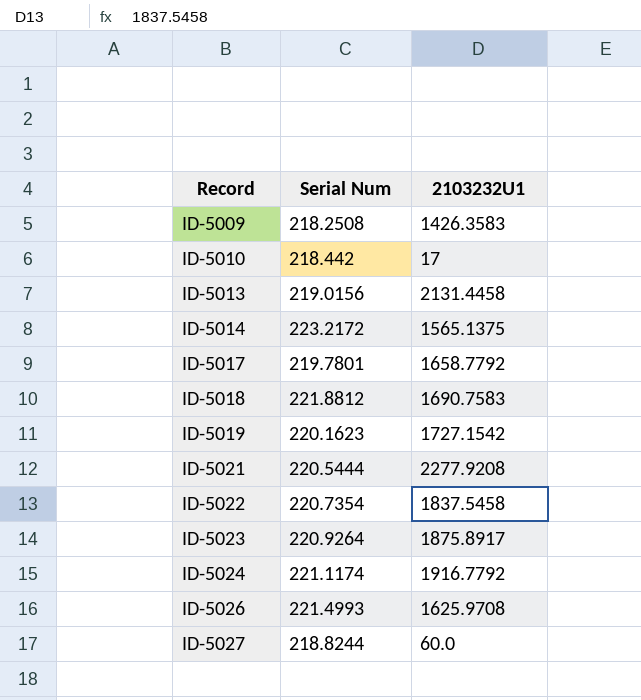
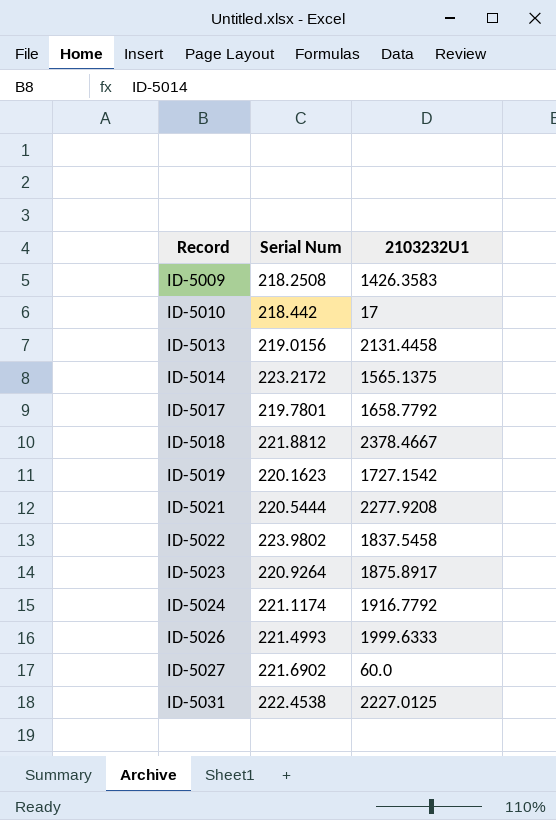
ID-5018 | 2103232U1: 1690.7583 -> 2378.4667
ID-5022 | Serial Num: 220.7354 -> 223.9802
ID-5026 | 2103232U1: 1625.9708 -> 1999.6333
ID-5027 | Serial Num: 218.8244 -> 221.6902
row ID-5031: none -> 222.4538 | 2227.0125

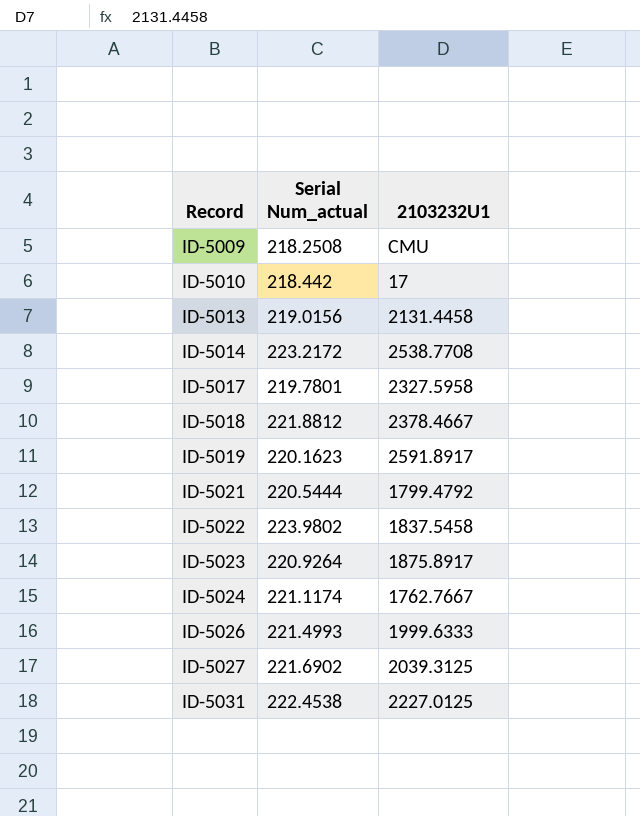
column name: Serial Num -> Serial Num_actual
ID-5009 | 2103232U1: 1426.3583 -> CMU
ID-5014 | 2103232U1: 1565.1375 -> 2538.7708
ID-5017 | 2103232U1: 1658.7792 -> 2327.5958
ID-5019 | 2103232U1: 1727.1542 -> 2591.8917
ID-5021 | 2103232U1: 2277.9208 -> 1799.4792
ID-5024 | 2103232U1: 1916.7792 -> 1762.7667
ID-5027 | 2103232U1: 60.0 -> 2039.3125

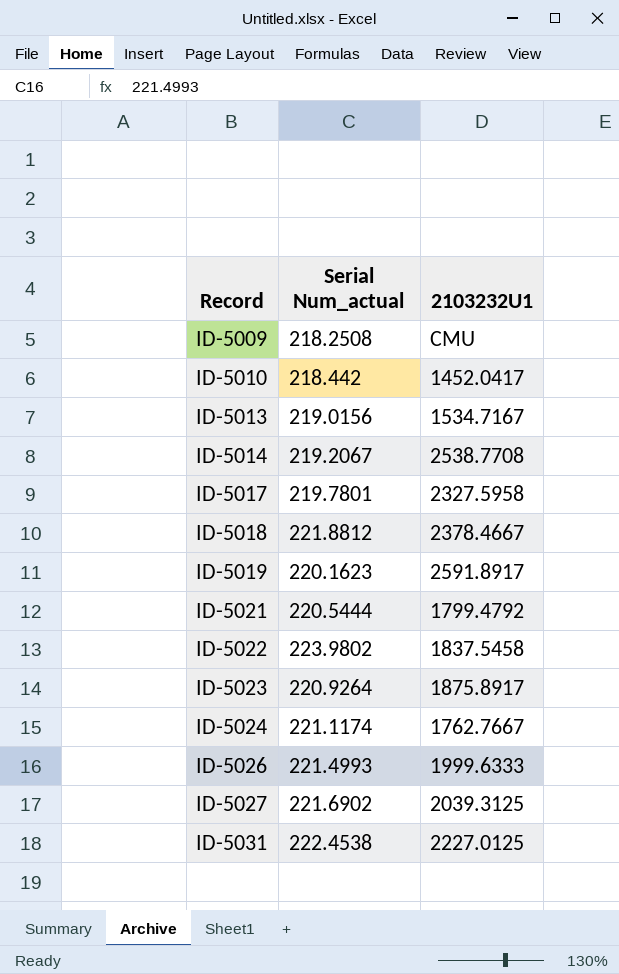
ID-5010 | 2103232U1: 17 -> 1452.0417
ID-5013 | 2103232U1: 2131.4458 -> 1534.7167
ID-5014 | Serial Num_actual: 223.2172 -> 219.2067

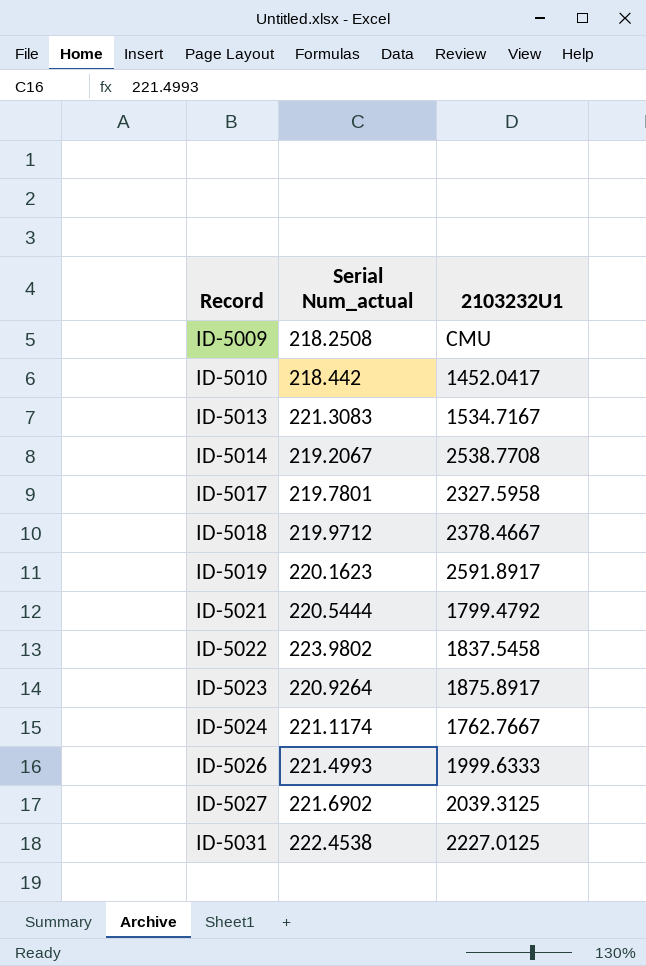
ID-5013 | Serial Num_actual: 219.0156 -> 221.3083
ID-5018 | Serial Num_actual: 221.8812 -> 219.9712

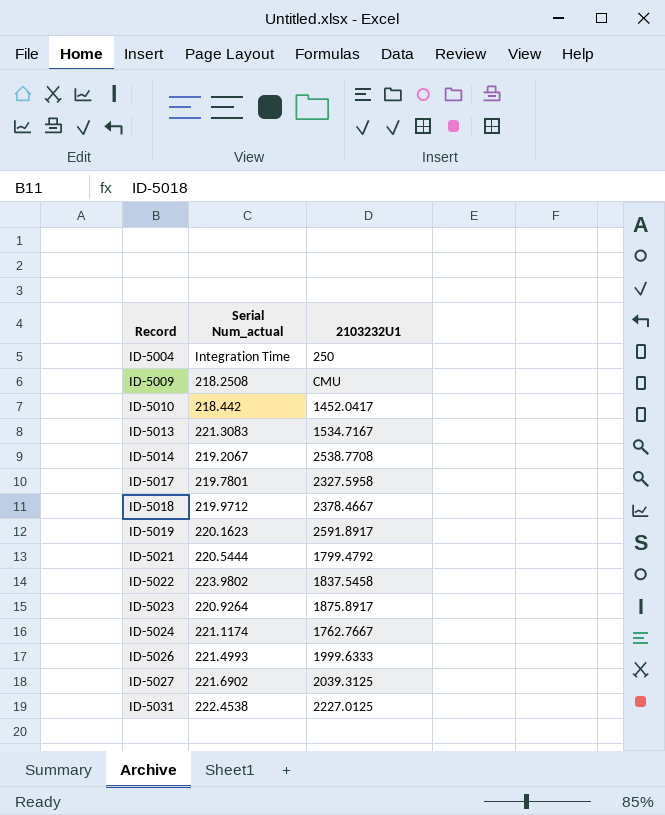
row ID-5004: none -> Integration Time | 250

